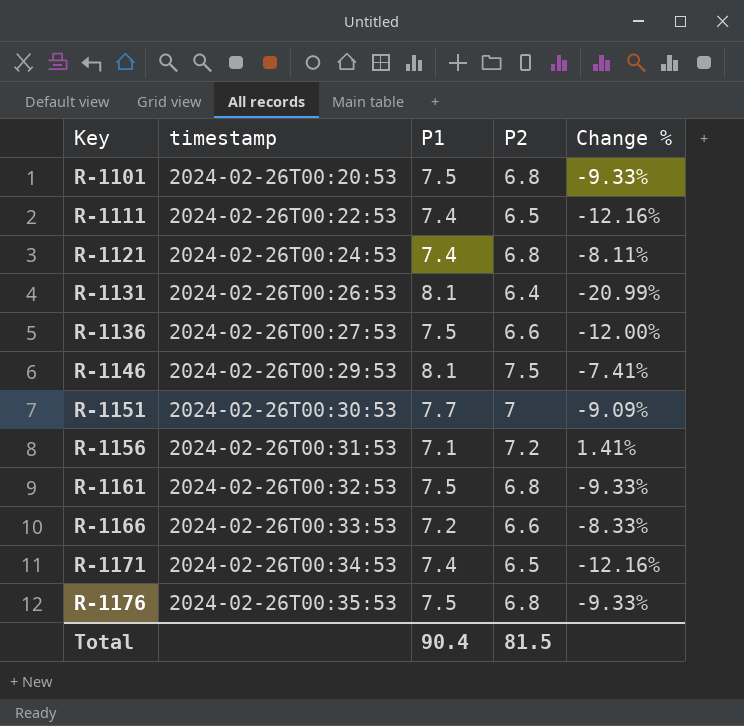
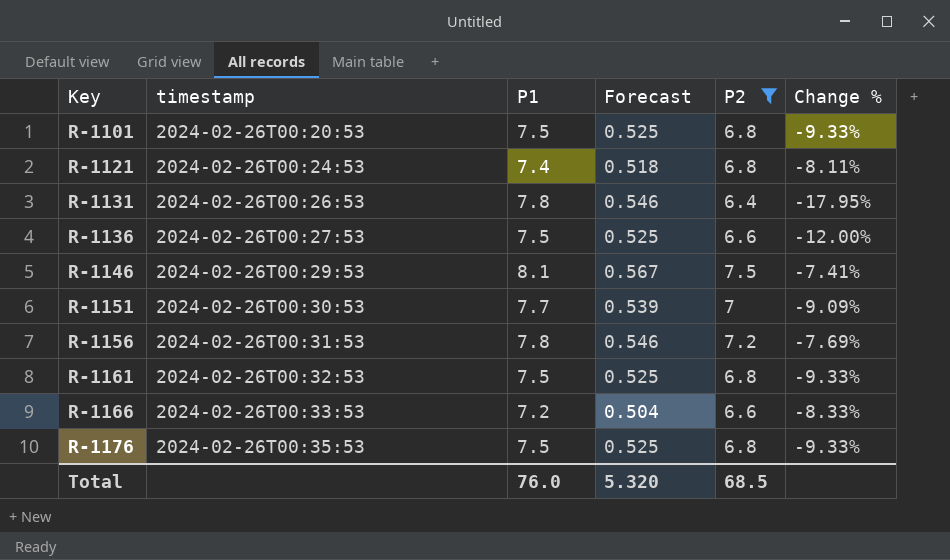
filter: none -> P2 != 6.5
column Forecast | formula: none -> [P1] * 0.07
R-1131 | P1: 8.1 -> 7.8
R-1131 | Change %: -20.99% -> -17.95%
R-1156 | P1: 7.1 -> 7.8
R-1156 | Change %: 1.41% -> -7.69%
Total | P1: 90.4 -> 76.0
Total | P2: 81.5 -> 68.5

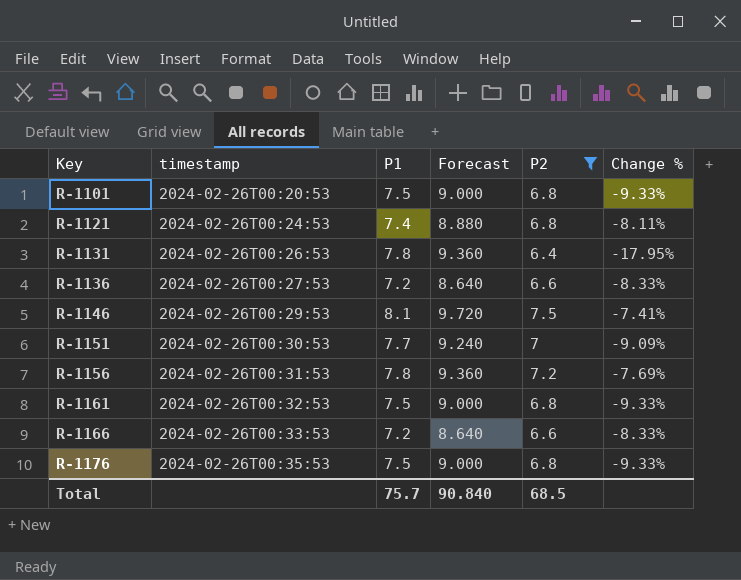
column Forecast | formula: [P1] * 0.07 -> [P1] * 1.2
R-1136 | P1: 7.5 -> 7.2
R-1136 | Change %: -12.00% -> -8.33%
Total | P1: 76.0 -> 75.7
Total | Forecast: 5.320 -> 90.840

